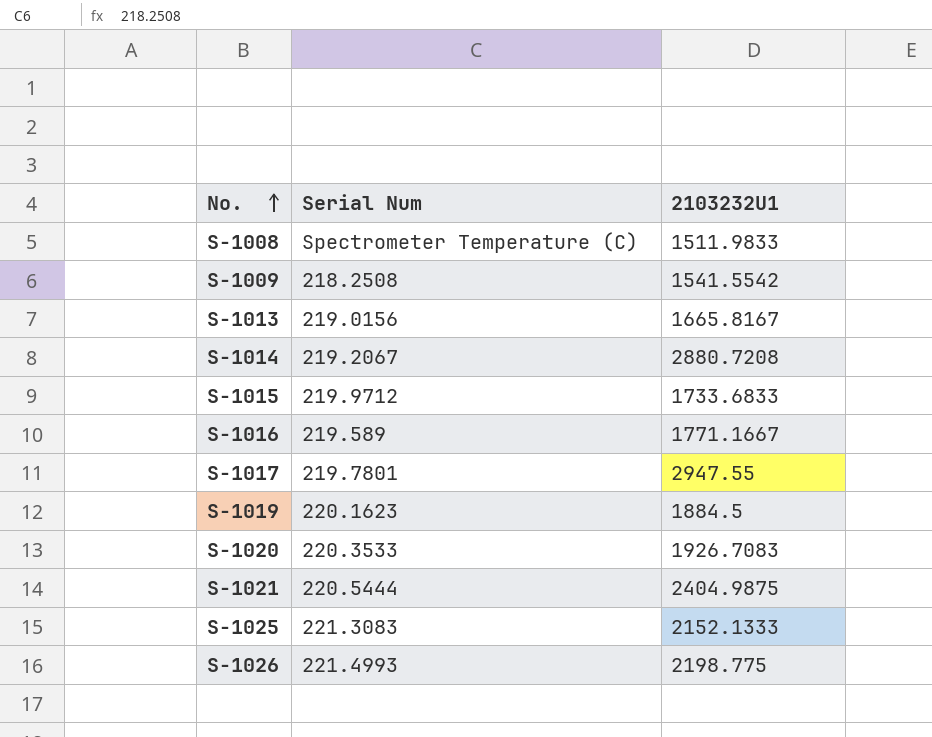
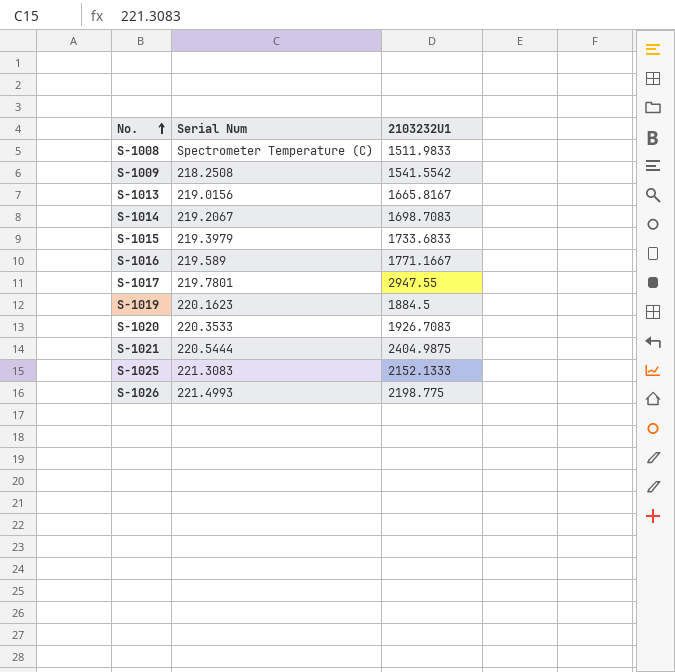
S-1014 | 2103232U1: 2880.7208 -> 1698.7083
S-1015 | Serial Num: 219.9712 -> 219.3979

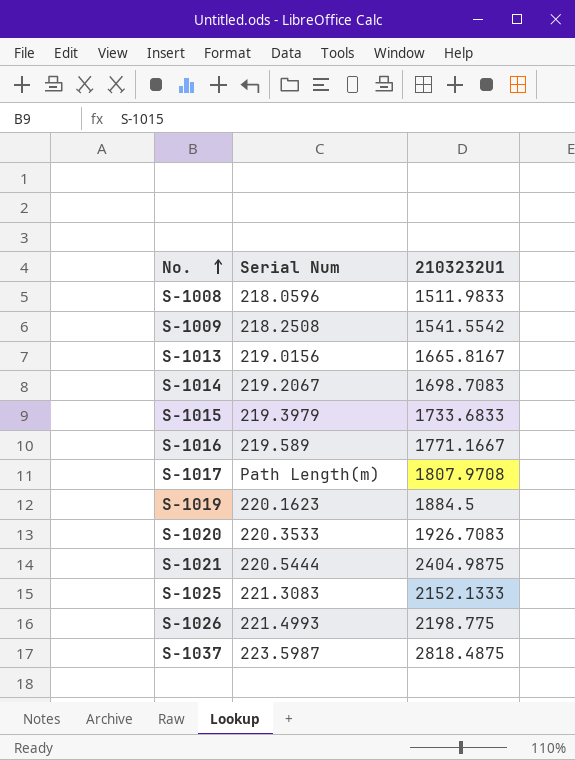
S-1008 | Serial Num: Spectrometer Temperature (C) -> 218.0596
S-1017 | Serial Num: 219.7801 -> Path Length(m)
S-1017 | 2103232U1: 2947.55 -> 1807.9708
row S-1037: none -> 223.5987 | 2818.4875

